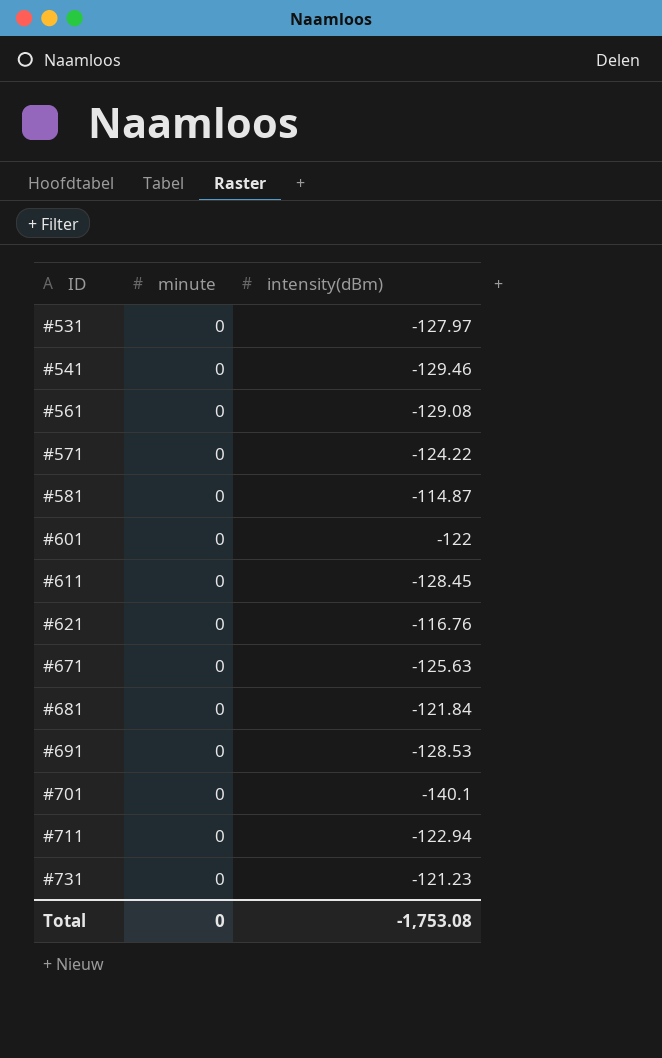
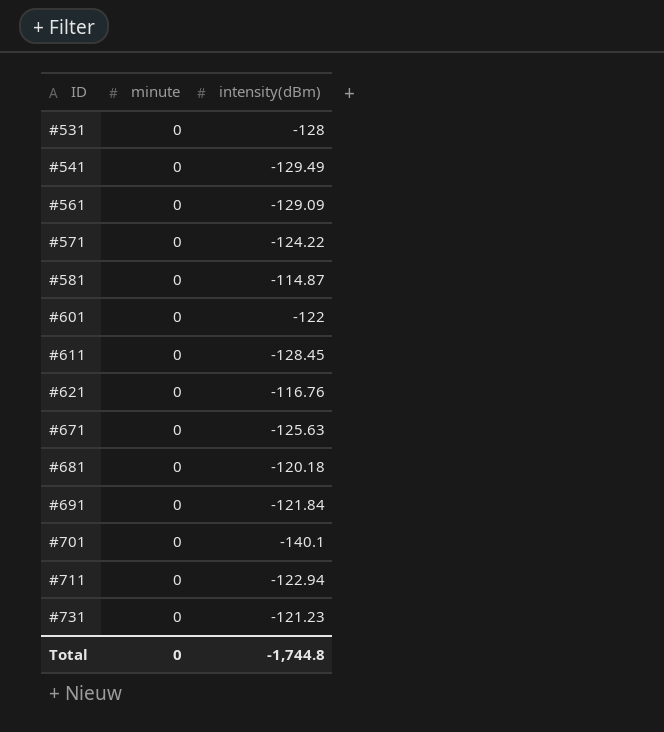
#531 | intensity(dBm): -127.97 -> -128
#541 | intensity(dBm): -129.46 -> -129.49
#561 | intensity(dBm): -129.08 -> -129.09
#681 | intensity(dBm): -121.84 -> -120.18
#691 | intensity(dBm): -128.53 -> -121.84
Total | intensity(dBm): -1,753.08 -> -1,744.8

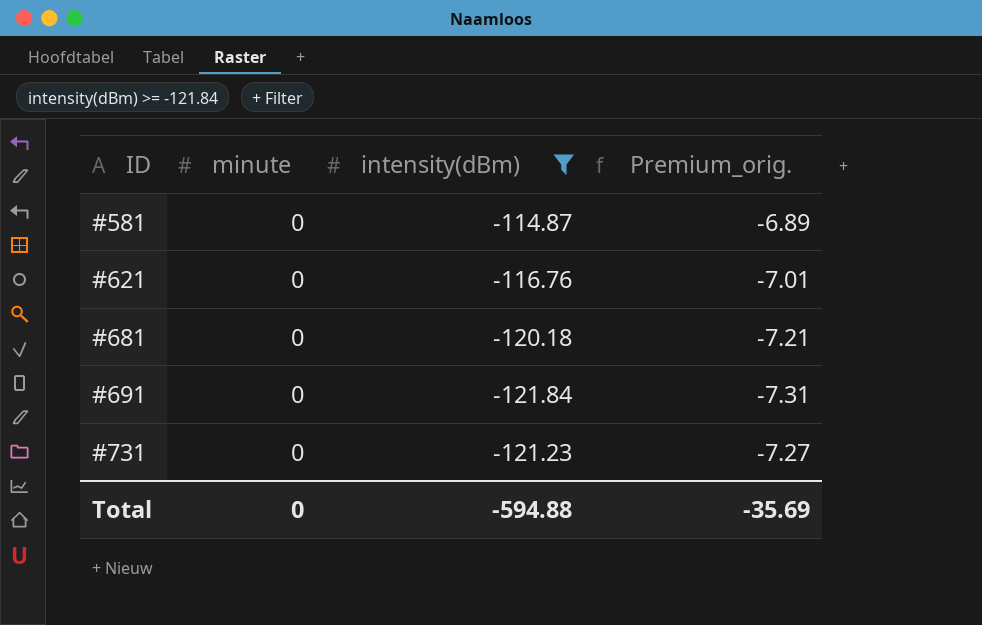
filter: none -> intensity(dBm) >= -121.84
column Premium_orig. | formula: none -> [intensity(dBm)] * 0.06
Total | intensity(dBm): -1,744.8 -> -594.88

